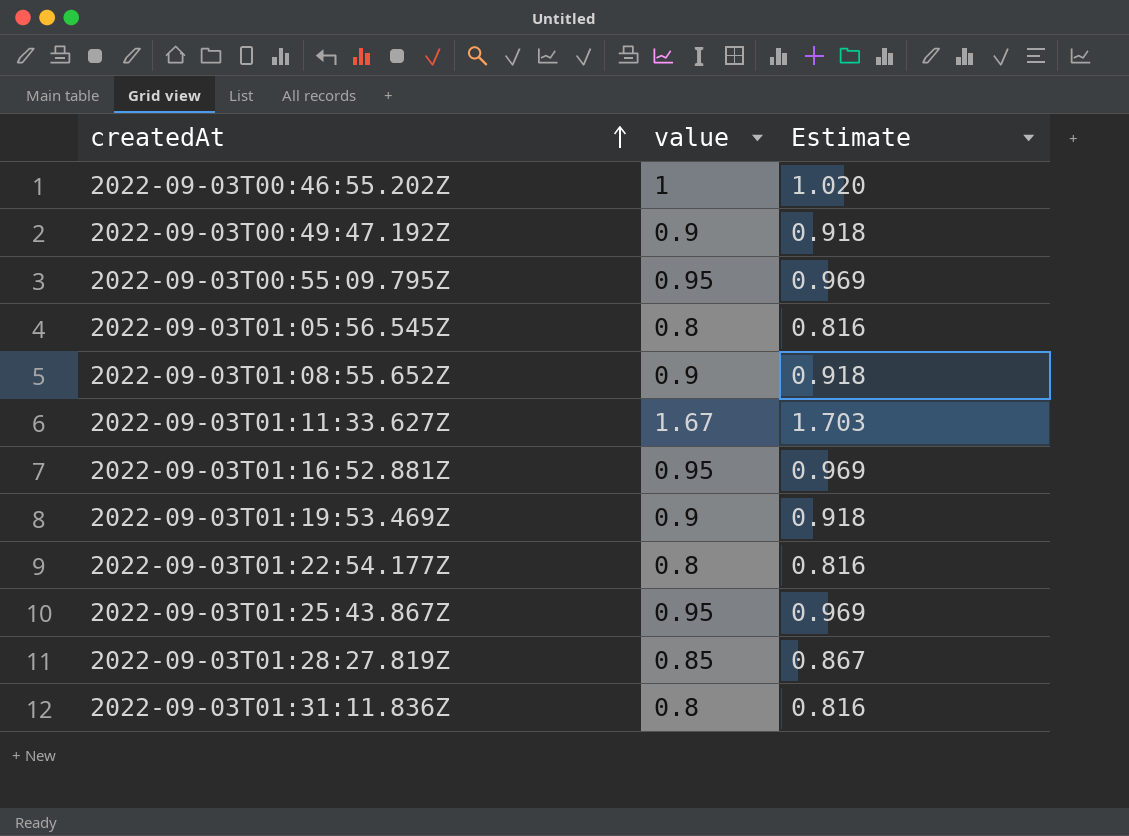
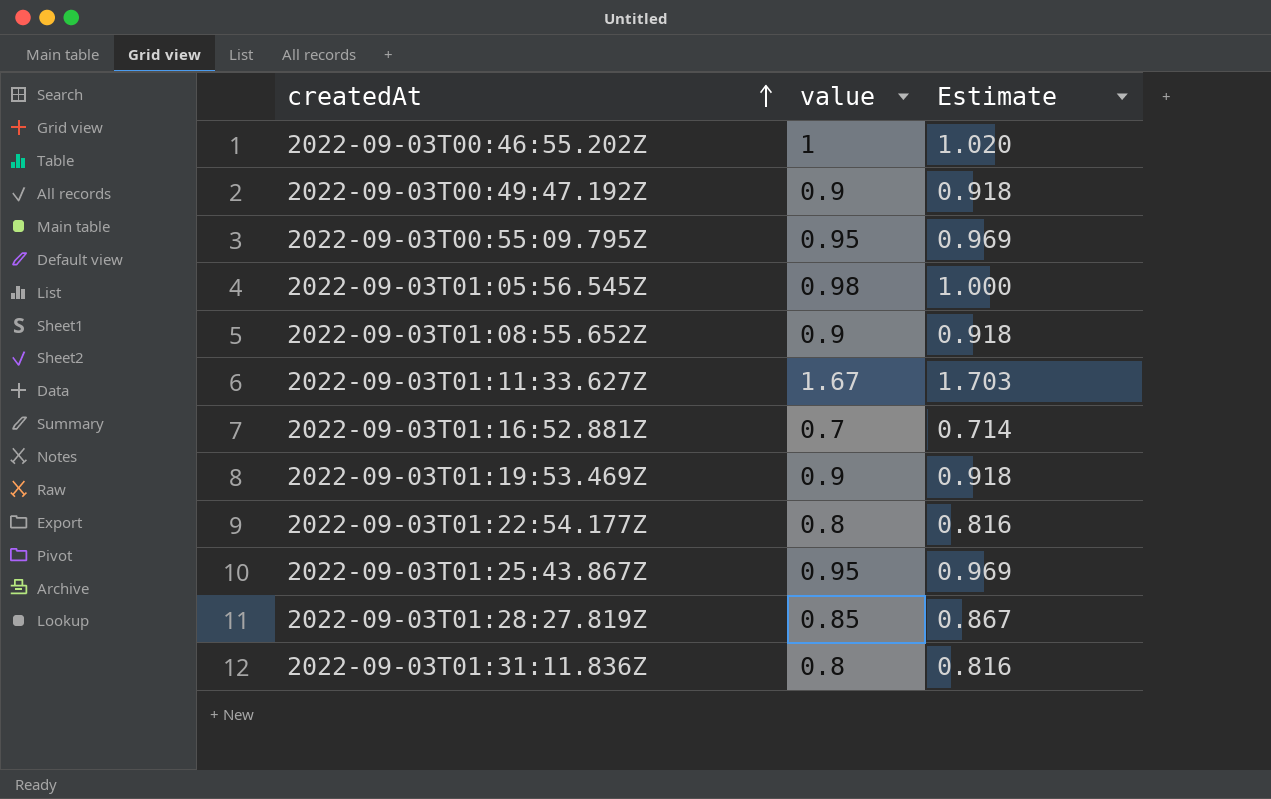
2022-09-03T01:05:56.545Z | value: 0.8 -> 0.98
2022-09-03T01:05:56.545Z | Estimate: 0.816 -> 1.000
2022-09-03T01:16:52.881Z | value: 0.95 -> 0.7
2022-09-03T01:16:52.881Z | Estimate: 0.969 -> 0.714

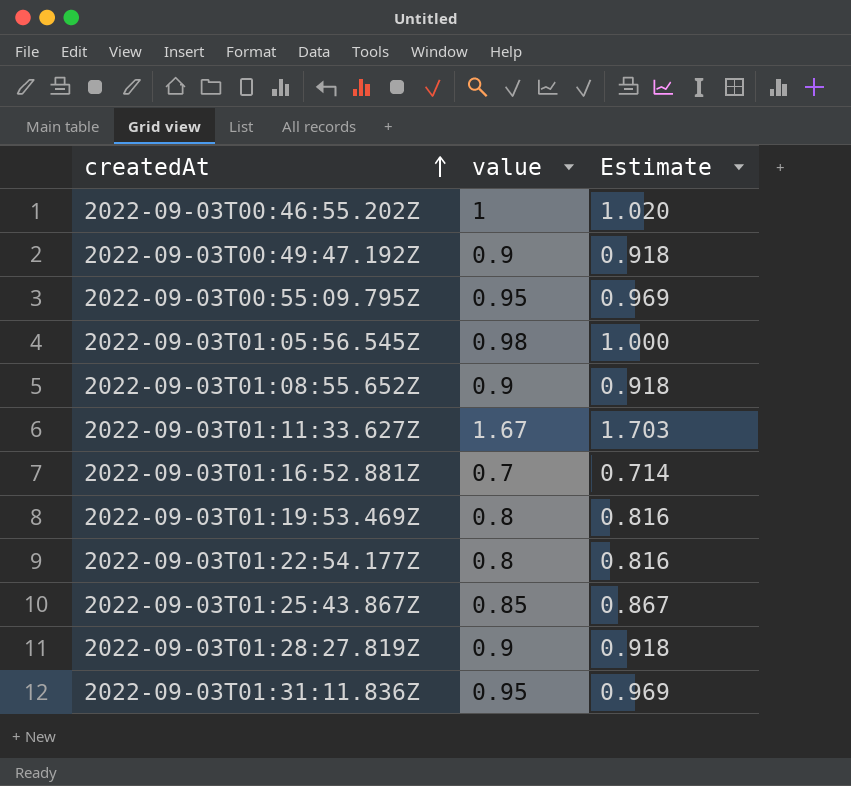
2022-09-03T01:19:53.469Z | value: 0.9 -> 0.8
2022-09-03T01:19:53.469Z | Estimate: 0.918 -> 0.816
2022-09-03T01:25:43.867Z | value: 0.95 -> 0.85
2022-09-03T01:25:43.867Z | Estimate: 0.969 -> 0.867
2022-09-03T01:28:27.819Z | value: 0.85 -> 0.9
2022-09-03T01:28:27.819Z | Estimate: 0.867 -> 0.918
2022-09-03T01:31:11.836Z | value: 0.8 -> 0.95
2022-09-03T01:31:11.836Z | Estimate: 0.816 -> 0.969

